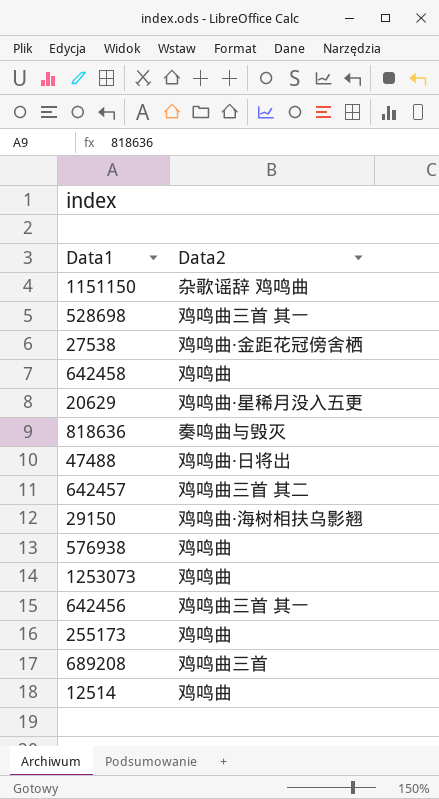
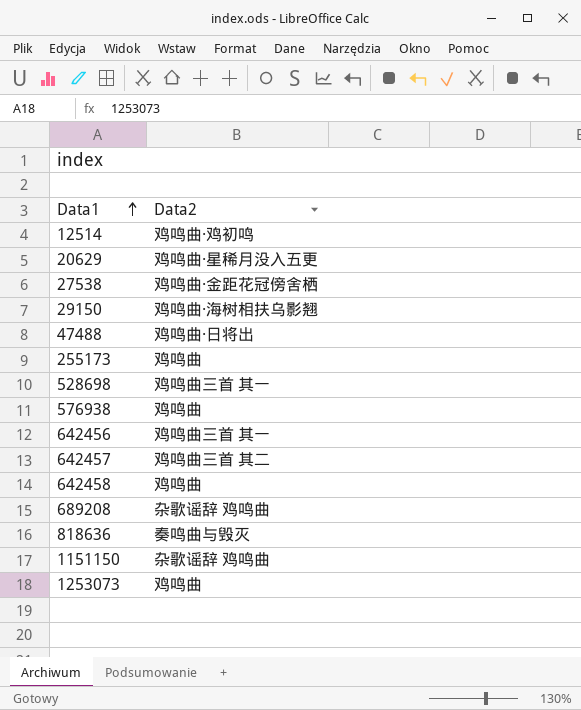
row order: none -> Data1 ascending
12514 | Data2: 鸡鸣曲 -> 鸡鸣曲·鸡初鸣
689208 | Data2: 鸡鸣曲三首 -> 杂歌谣辞 鸡鸣曲

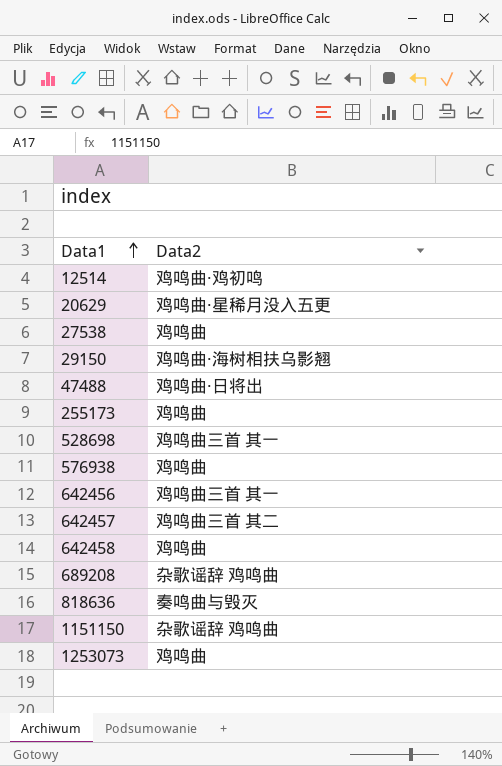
27538 | Data2: 鸡鸣曲·金距花冠傍舍栖 -> 鸡鸣曲

